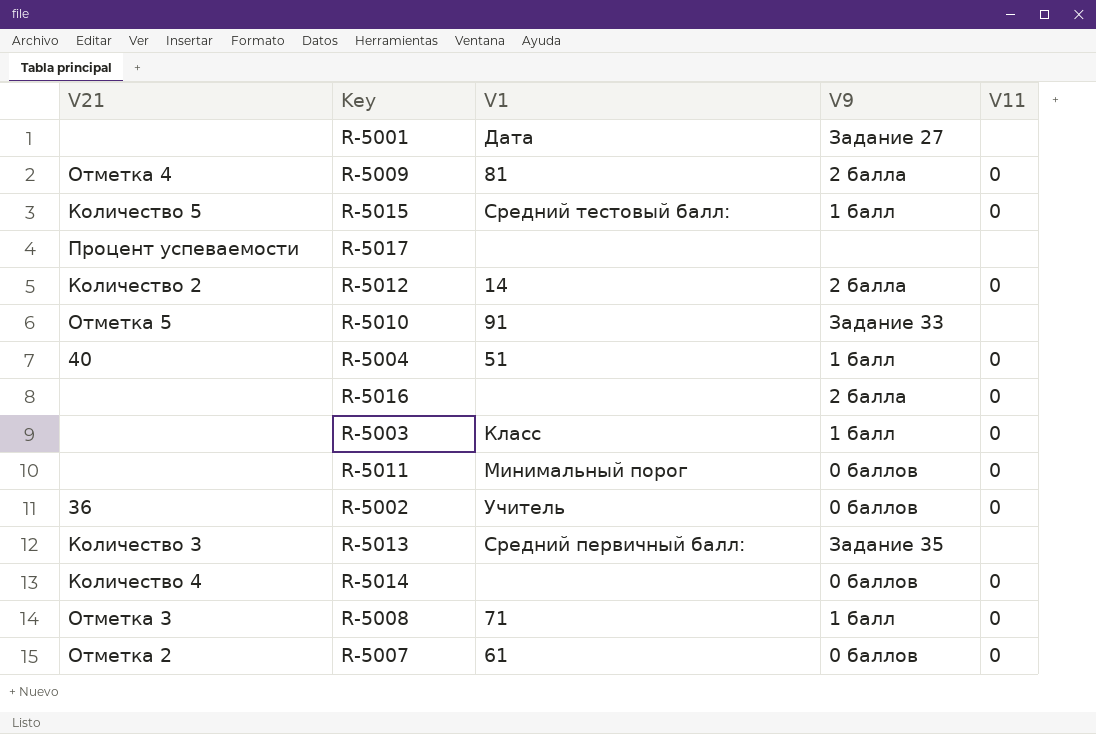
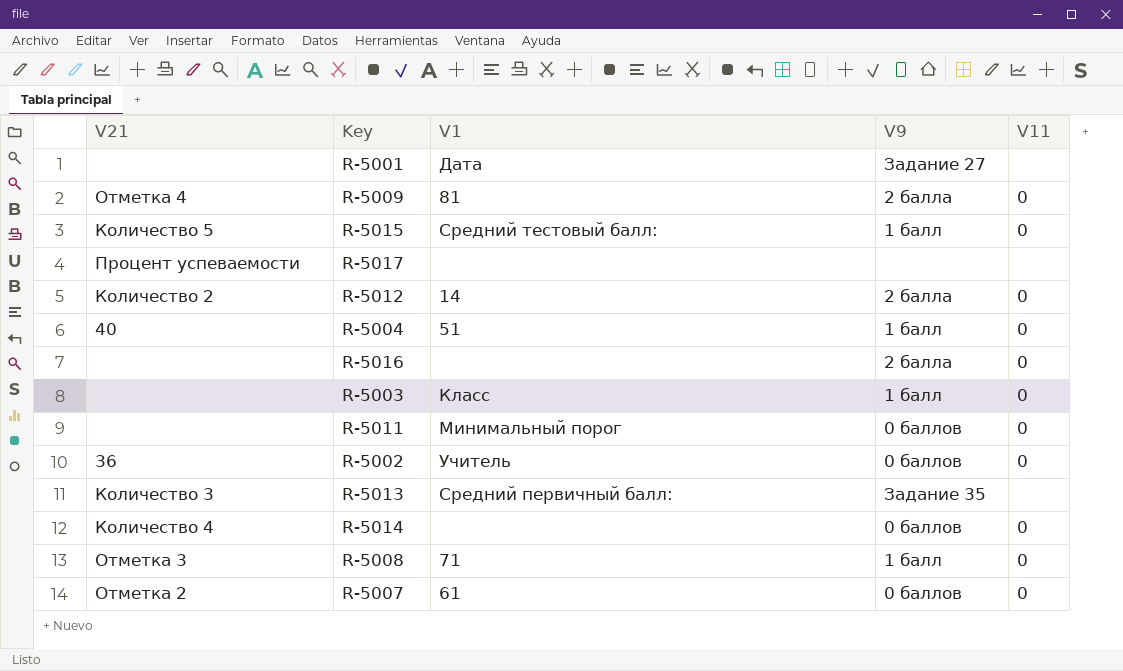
row R-5010: Отметка 5 | 91 | Задание 33 | none -> none

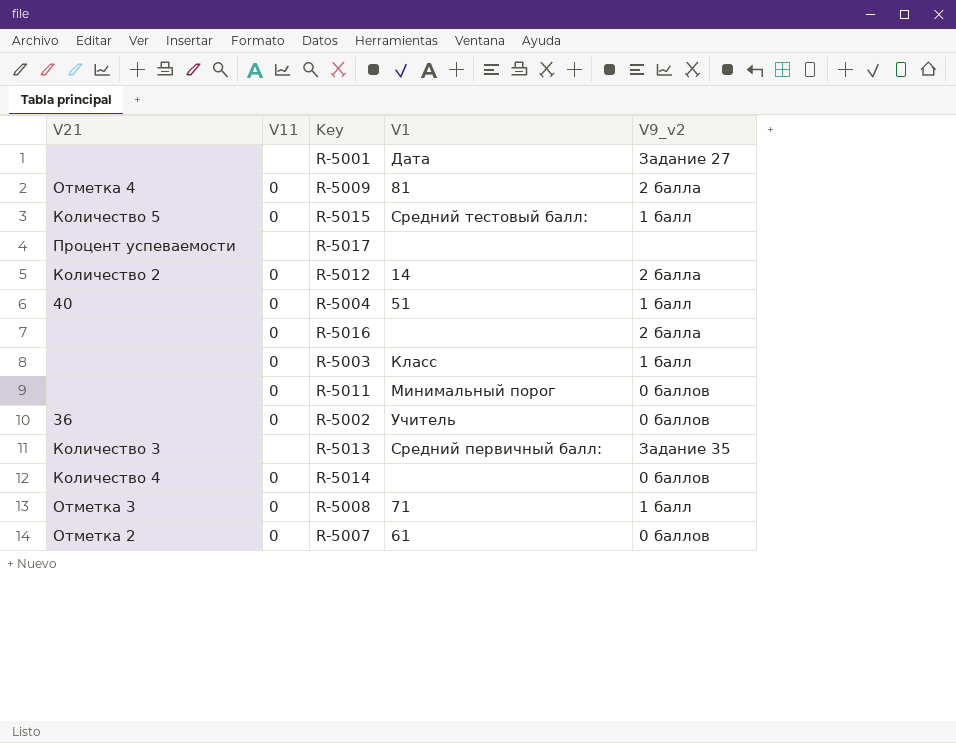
column V11 | position: 5 -> 2
column name: V9 -> V9_v2

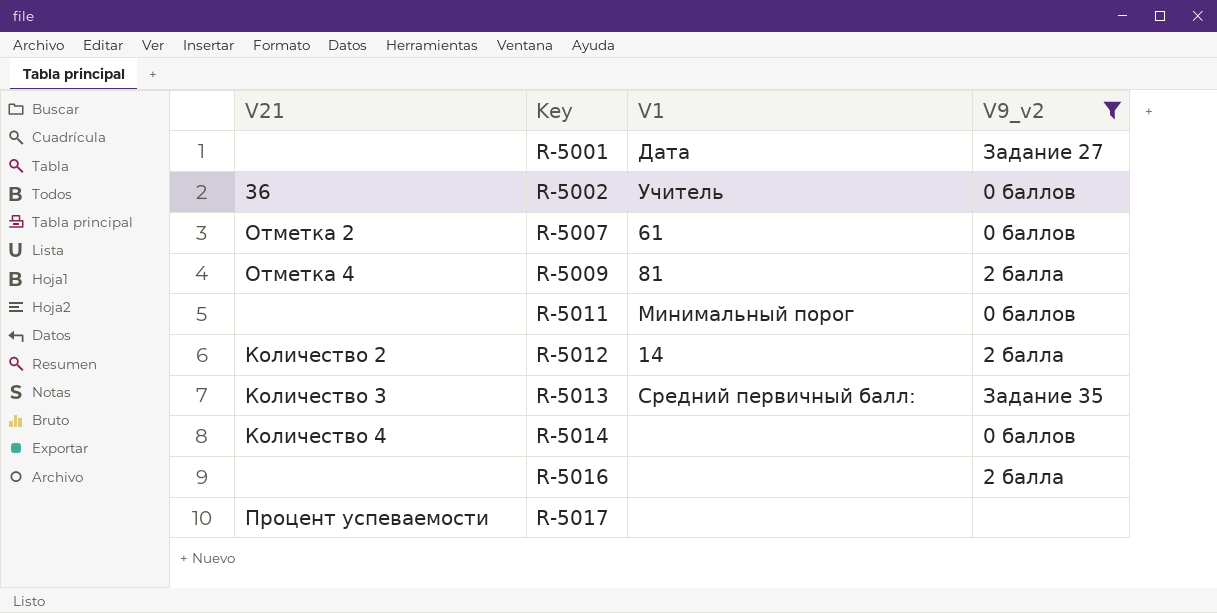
filter: none -> V9_v2 != 1 балл
row order: none -> Key ascending
column V11 | position: 2 -> none

